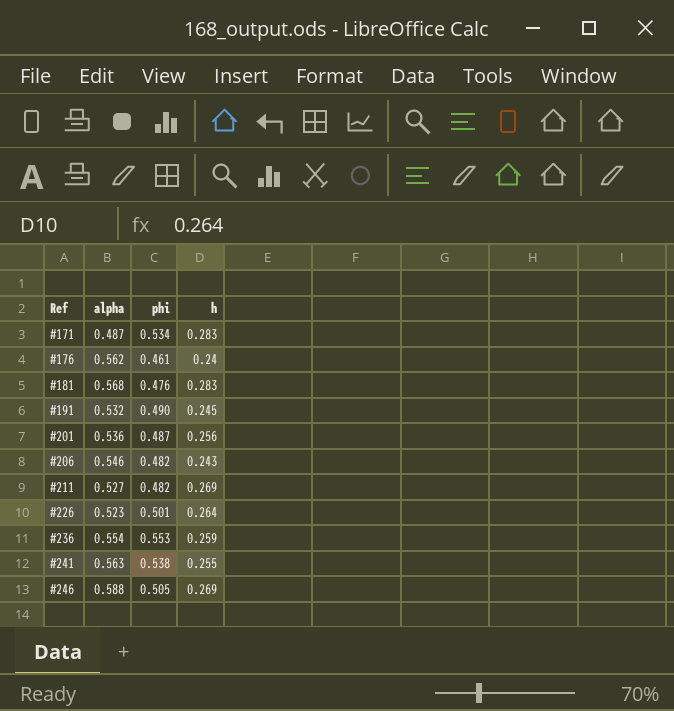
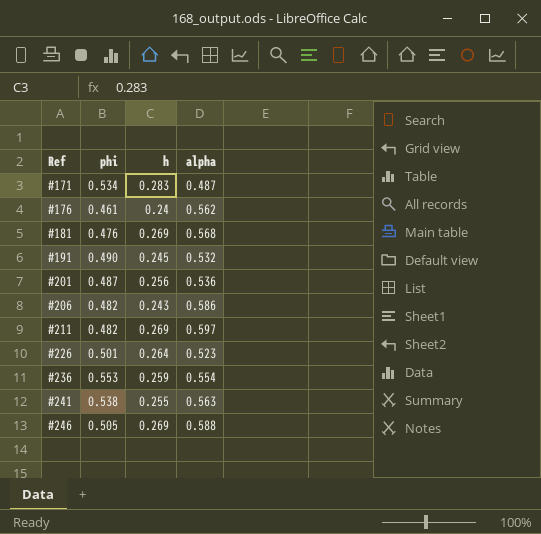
column alpha | position: 2 -> 4
#181 | h: 0.283 -> 0.269
#206 | alpha: 0.546 -> 0.586
#211 | alpha: 0.527 -> 0.597

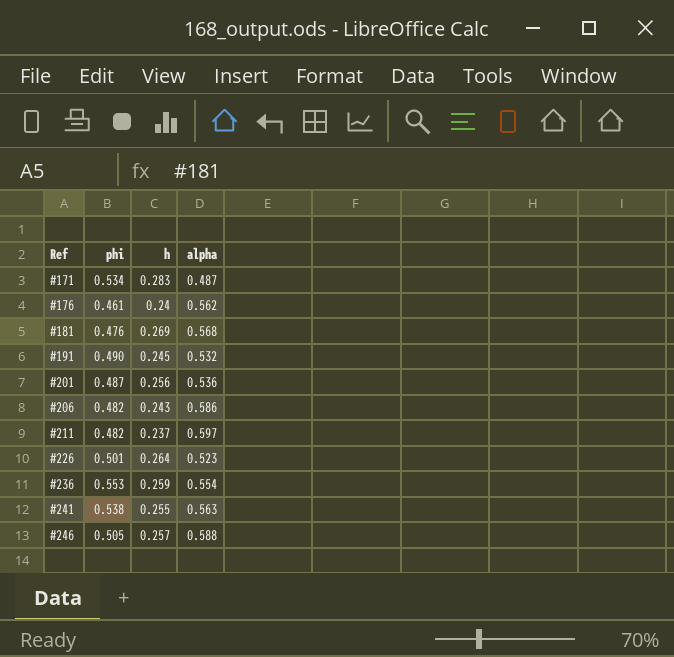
#211 | h: 0.269 -> 0.237
#246 | h: 0.269 -> 0.257

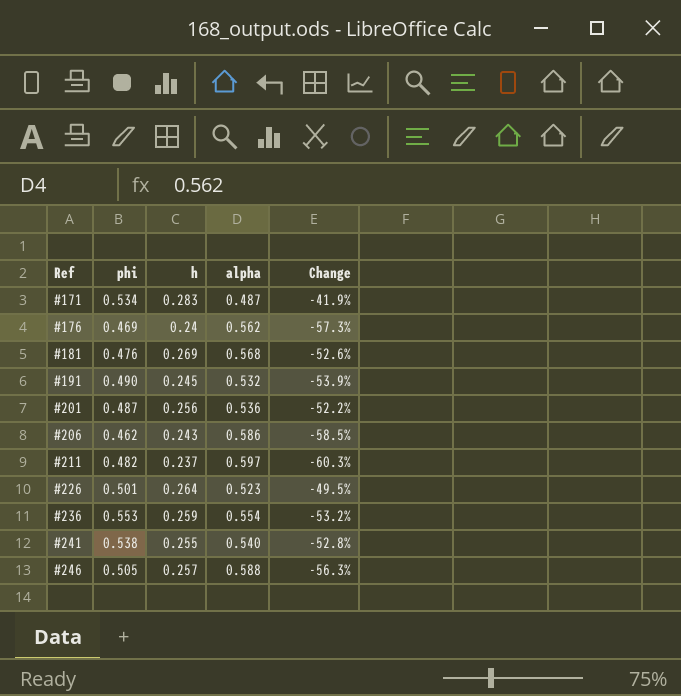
column Change | formula: none -> ([h] - [alpha]) / [alpha]
#176 | phi: 0.461 -> 0.469
#206 | phi: 0.482 -> 0.462
#241 | alpha: 0.563 -> 0.540

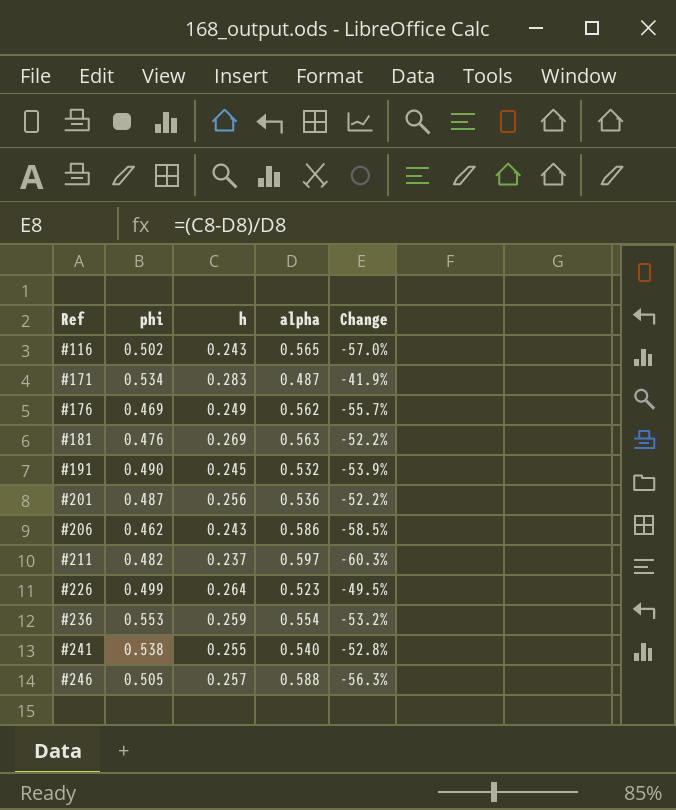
row #116: none -> 0.502 | 0.243 | 0.565 | -57.0%
#176 | h: 0.24 -> 0.249
#176 | Change: -57.3% -> -55.7%
#181 | alpha: 0.568 -> 0.563
#181 | Change: -52.6% -> -52.2%
#226 | phi: 0.501 -> 0.499

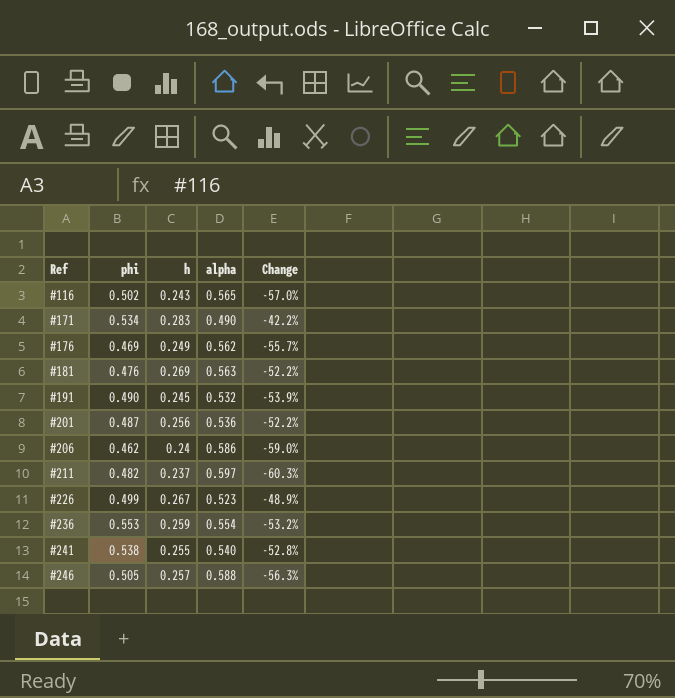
#171 | alpha: 0.487 -> 0.490
#171 | Change: -41.9% -> -42.2%
#206 | h: 0.243 -> 0.24
#206 | Change: -58.5% -> -59.0%
#226 | h: 0.264 -> 0.267
#226 | Change: -49.5% -> -48.9%

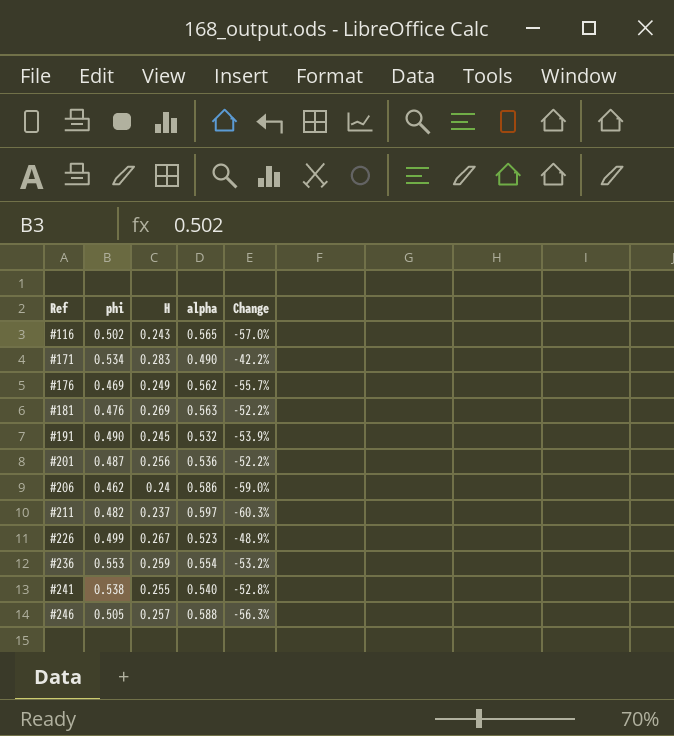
column name: h -> H

